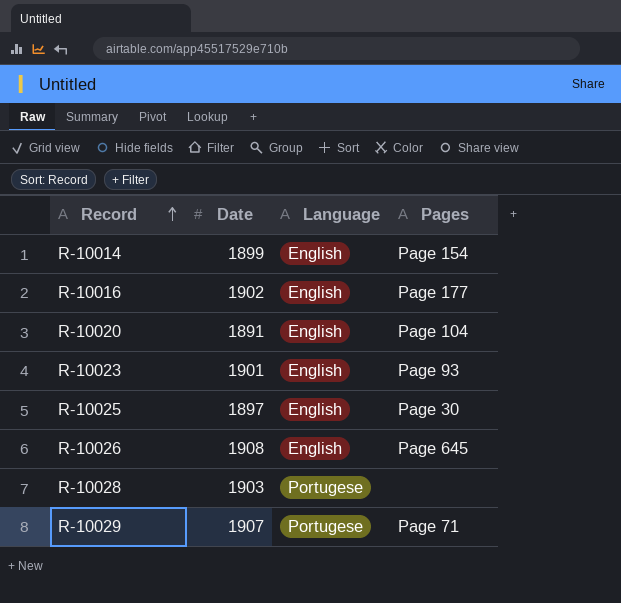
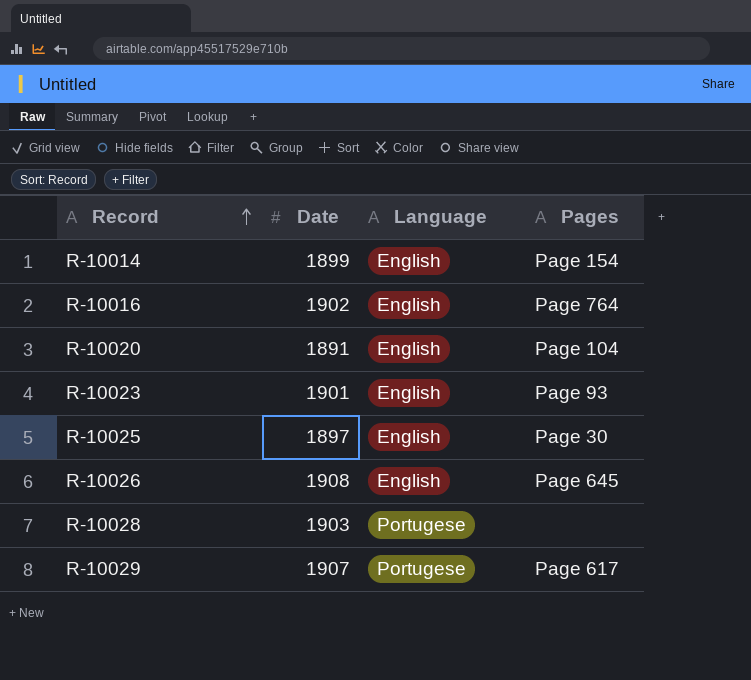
R-10016 | Pages: Page 177 -> Page 764
R-10029 | Pages: Page 71 -> Page 617

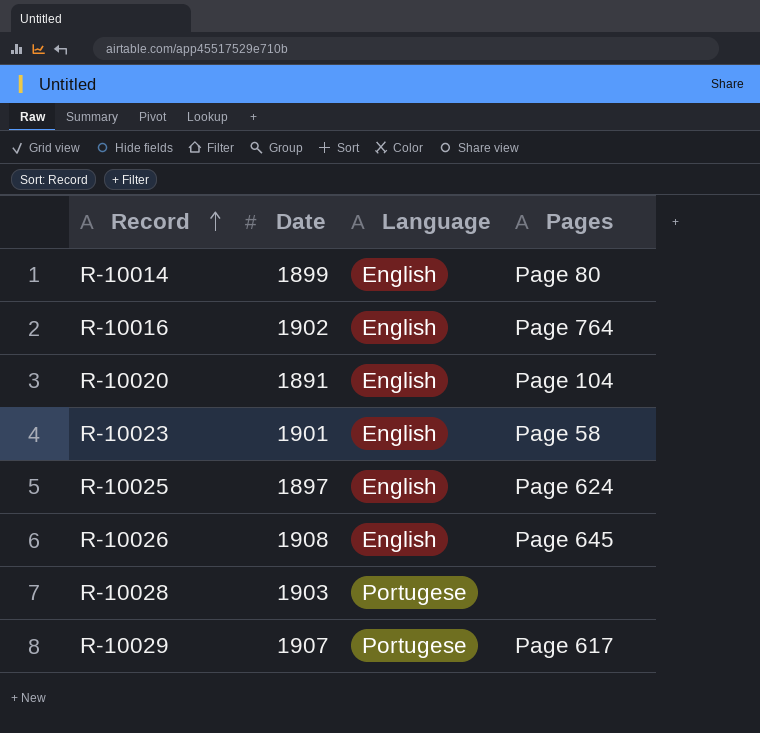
R-10014 | Pages: Page 154 -> Page 80
R-10023 | Pages: Page 93 -> Page 58
R-10025 | Pages: Page 30 -> Page 624

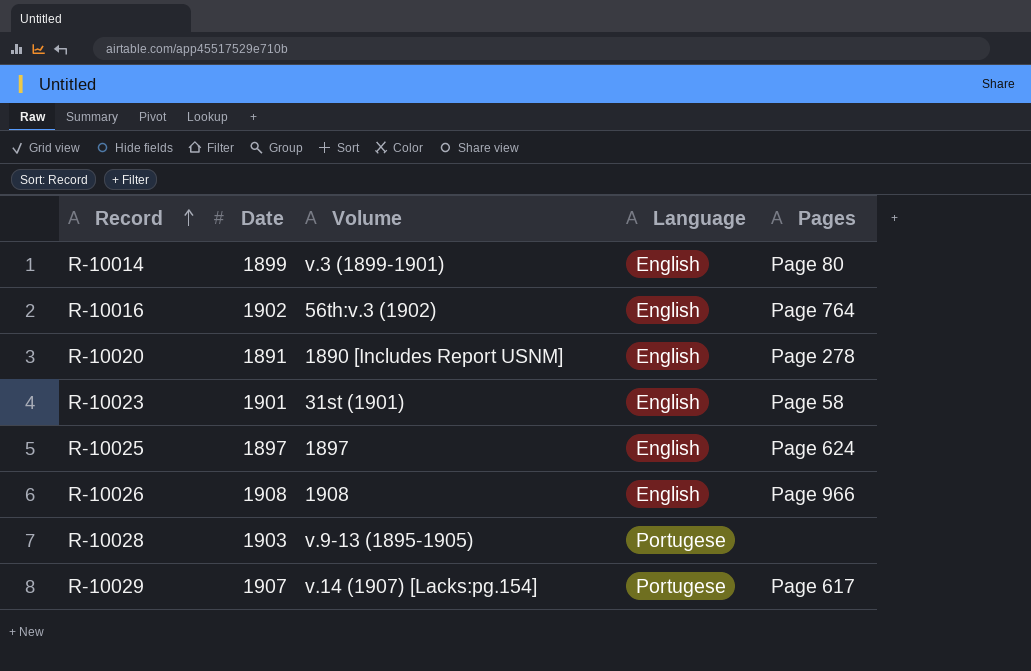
column Volume | position: none -> 3
R-10020 | Pages: Page 104 -> Page 278
R-10026 | Pages: Page 645 -> Page 966

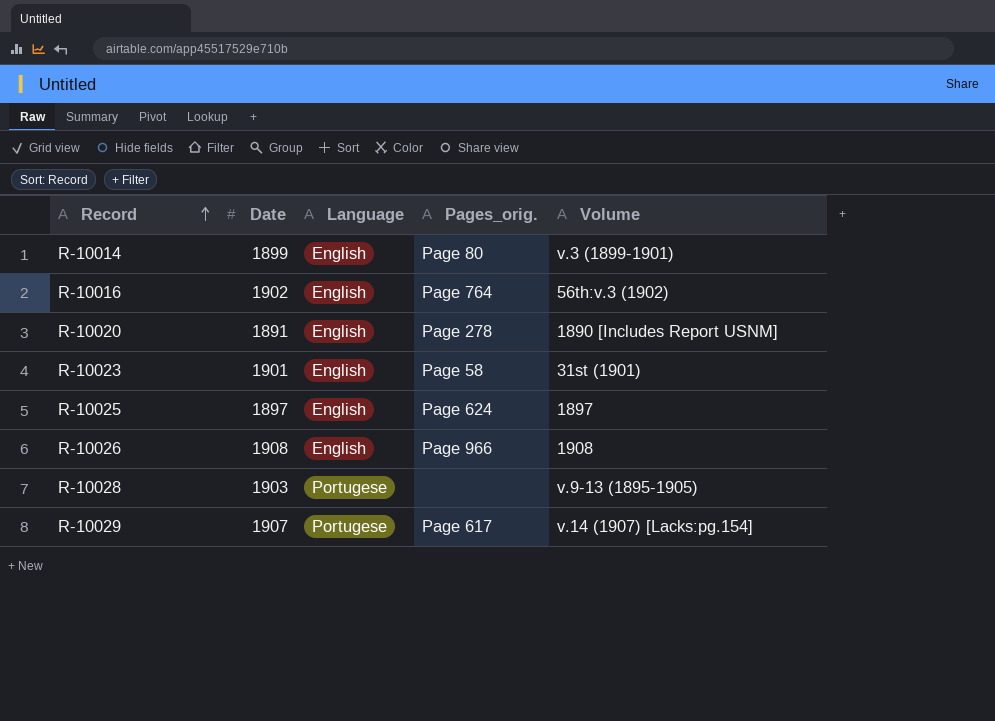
column name: Pages -> Pages_orig.
column Volume | position: 3 -> 5

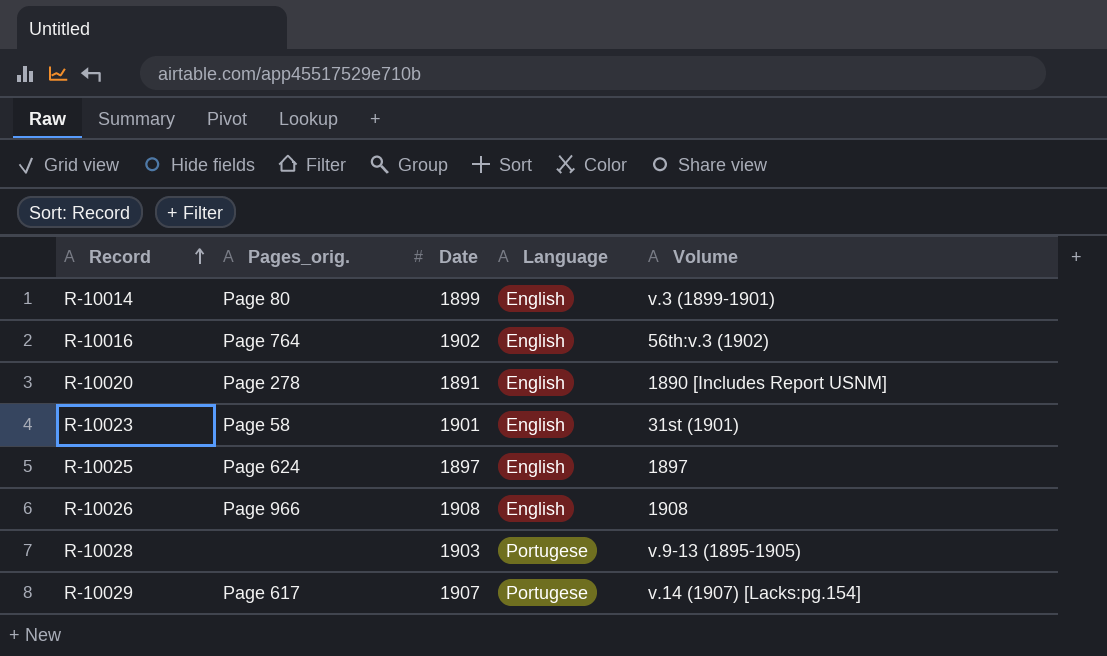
column Pages_orig. | position: 4 -> 2

